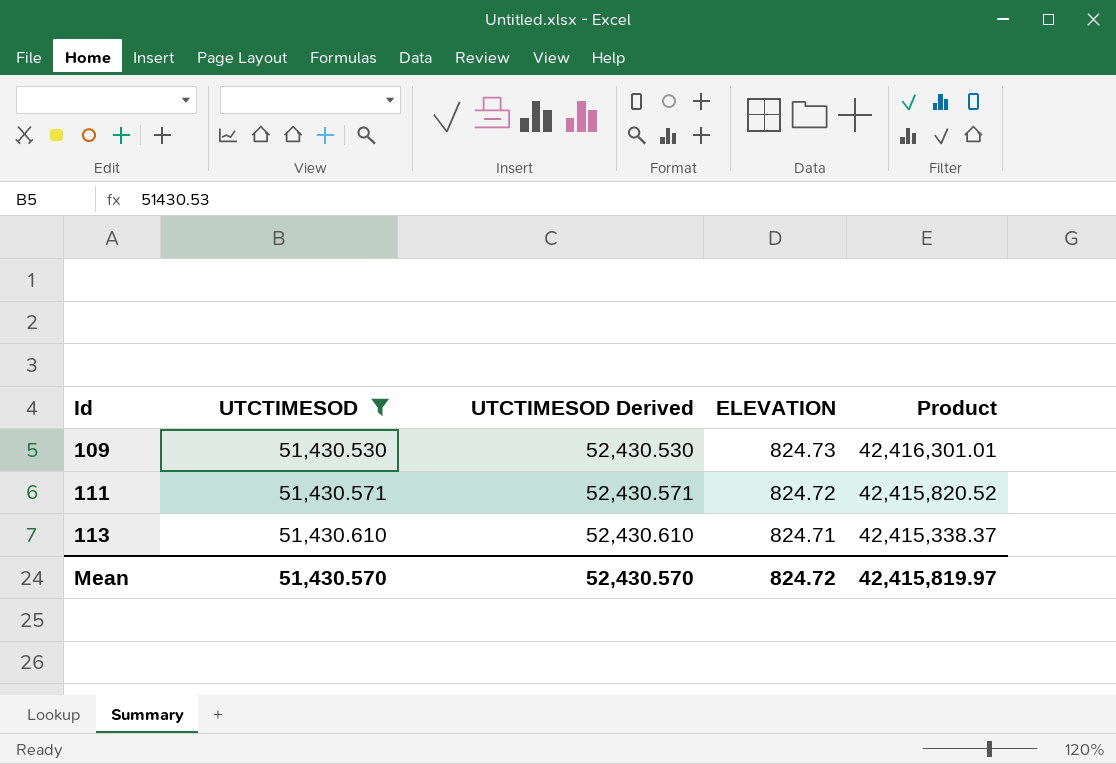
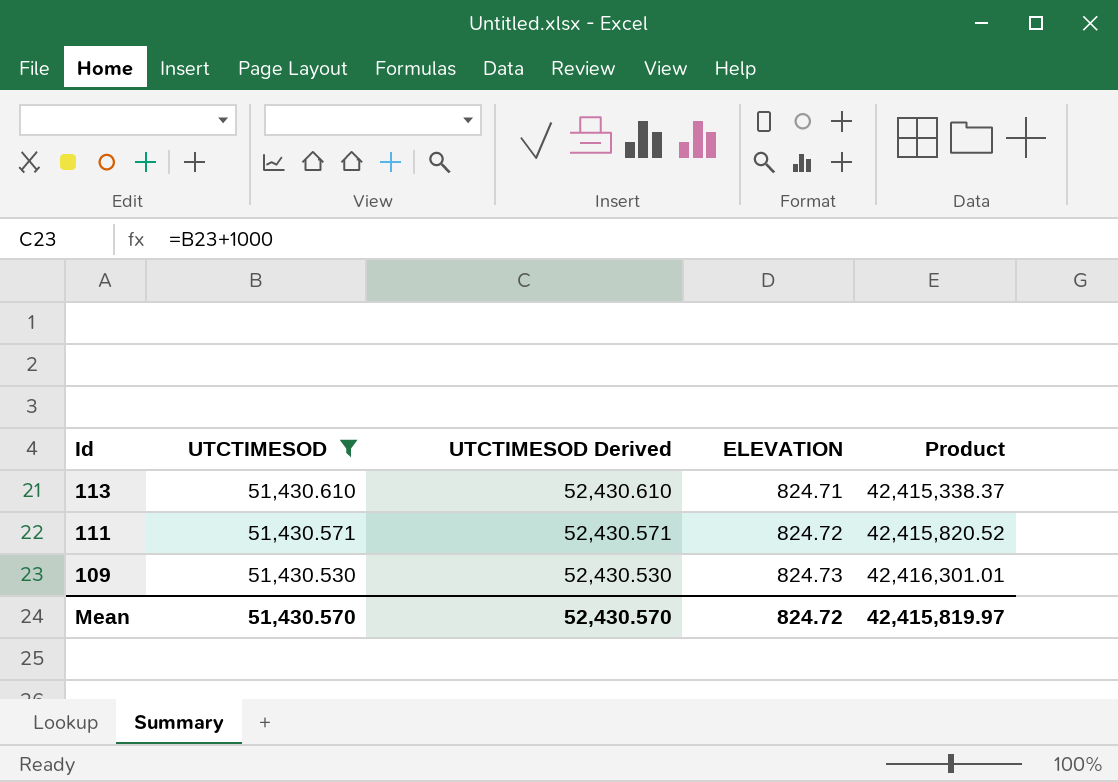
row order: Id ascending -> Id descending

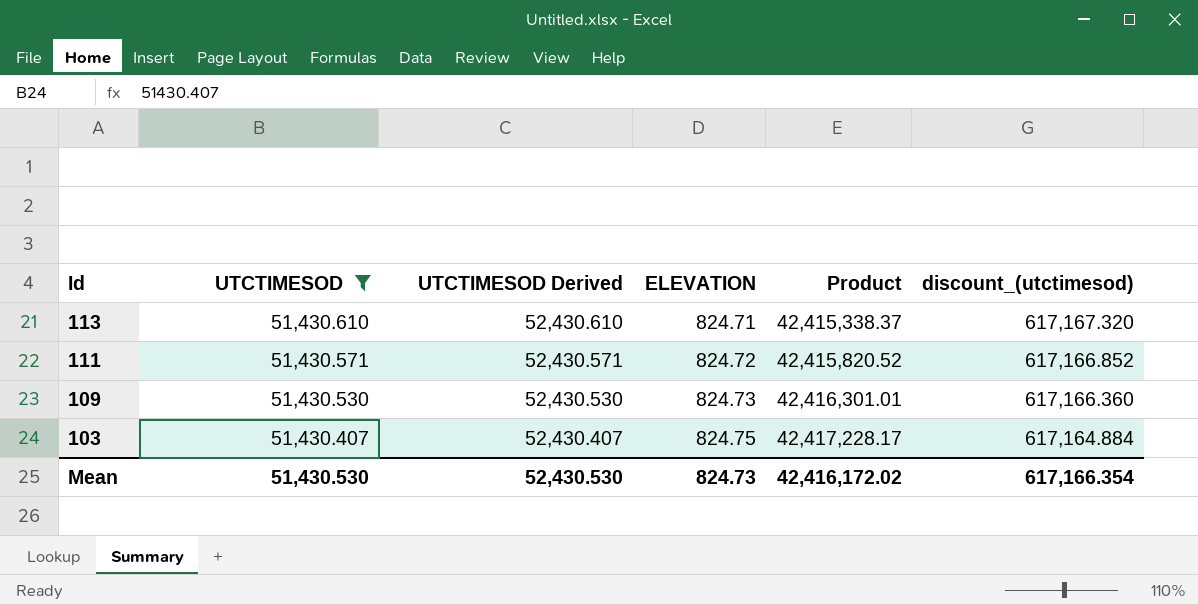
column discount_(utctimesod) | formula: none -> [UTCTIMESOD] * 12
row 103: none -> 51,430.407 | 52,430.407 | 824.75 | 42,417,228.17 | 617,164.884
Mean | UTCTIMESOD: 51,430.570 -> 51,430.530
Mean | UTCTIMESOD Derived: 52,430.570 -> 52,430.530
Mean | ELEVATION: 824.72 -> 824.73
Mean | Product: 42,415,819.97 -> 42,416,172.02

